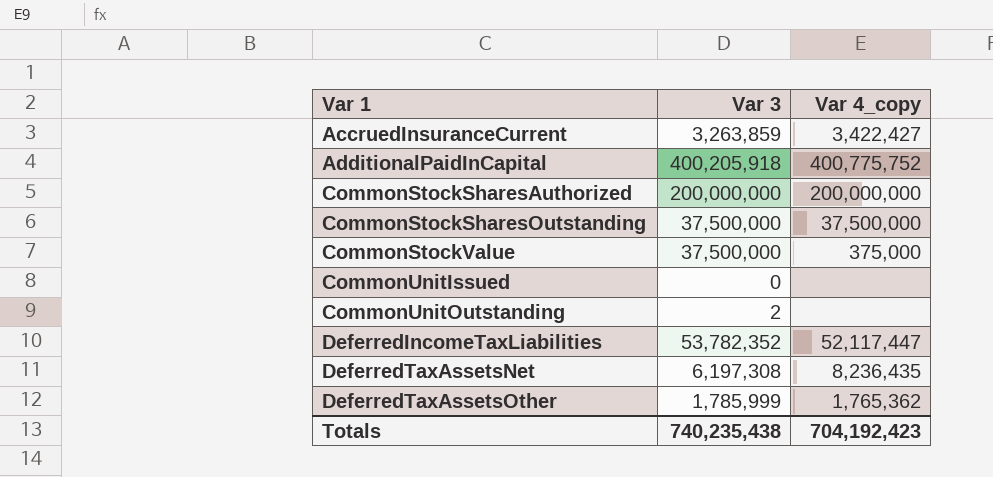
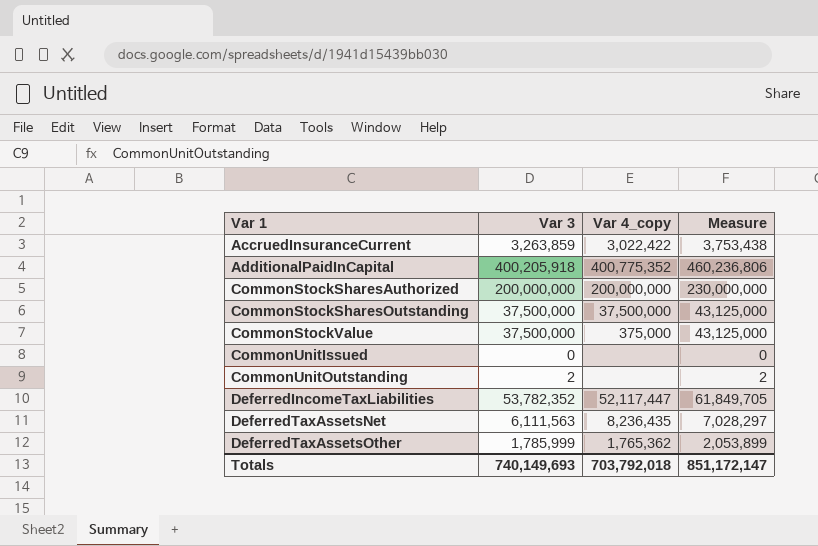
column Measure | formula: none -> [Var 3] * 1.15
AccruedInsuranceCurrent | Var 4_copy: 3,422,427 -> 3,022,422
AdditionalPaidInCapital | Var 4_copy: 400,775,752 -> 400,775,352
DeferredTaxAssetsNet | Var 3: 6,197,308 -> 6,111,563
Totals | Var 3: 740,235,438 -> 740,149,693
Totals | Var 4_copy: 704,192,423 -> 703,792,018

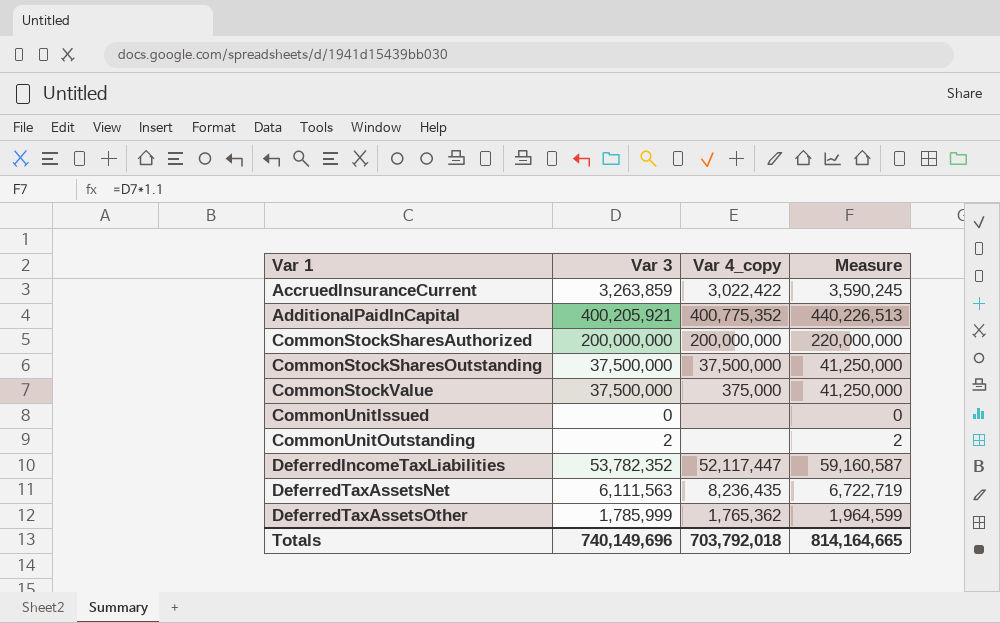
column Measure | formula: [Var 3] * 1.15 -> [Var 3] * 1.1
AdditionalPaidInCapital | Var 3: 400,205,918 -> 400,205,921
Totals | Var 3: 740,149,693 -> 740,149,696
Totals | Measure: 851,172,147 -> 814,164,665

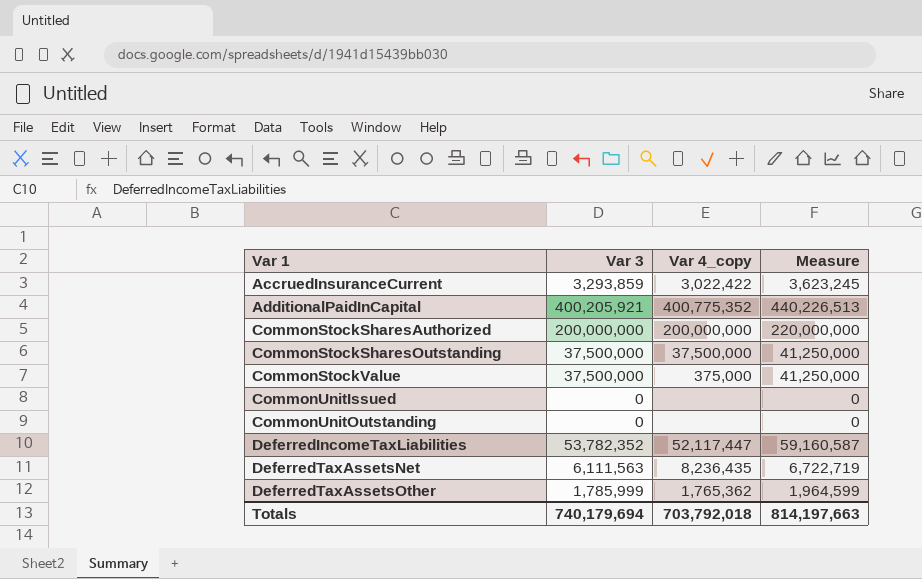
AccruedInsuranceCurrent | Var 3: 3,263,859 -> 3,293,859
AccruedInsuranceCurrent | Measure: 3,590,245 -> 3,623,245
CommonUnitOutstanding | Var 3: 2 -> 0
CommonUnitOutstanding | Measure: 2 -> 0
Totals | Var 3: 740,149,696 -> 740,179,694
Totals | Measure: 814,164,665 -> 814,197,663

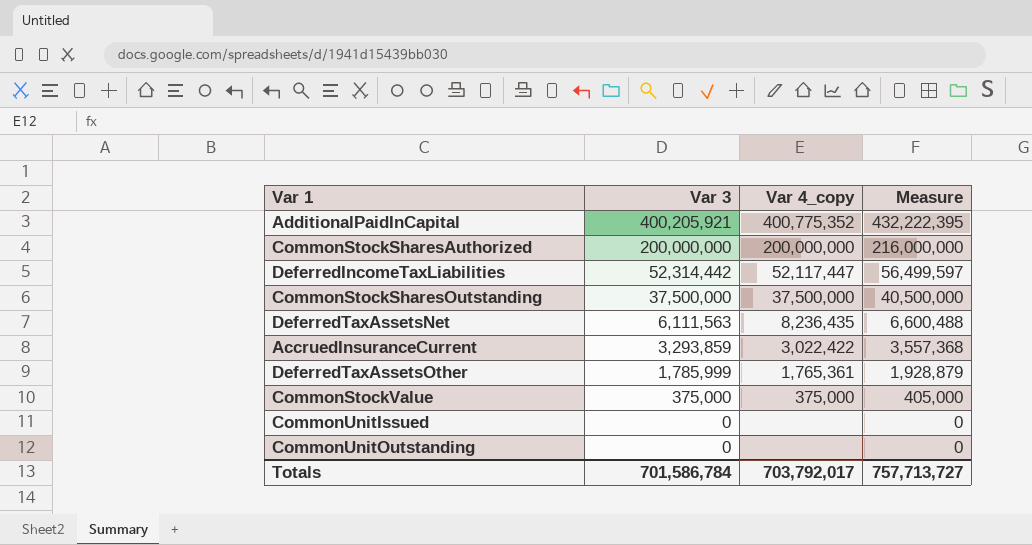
row order: Var 1 ascending -> Var 3 descending
column Measure | formula: [Var 3] * 1.1 -> [Var 3] * 1.08
DeferredIncomeTaxLiabilities | Var 3: 53,782,352 -> 52,314,442
DeferredTaxAssetsOther | Var 4_copy: 1,765,362 -> 1,765,361
CommonStockValue | Var 3: 37,500,000 -> 375,000
Totals | Var 3: 740,179,694 -> 701,586,784
Totals | Var 4_copy: 703,792,018 -> 703,792,017
Totals | Measure: 814,197,663 -> 757,713,727

